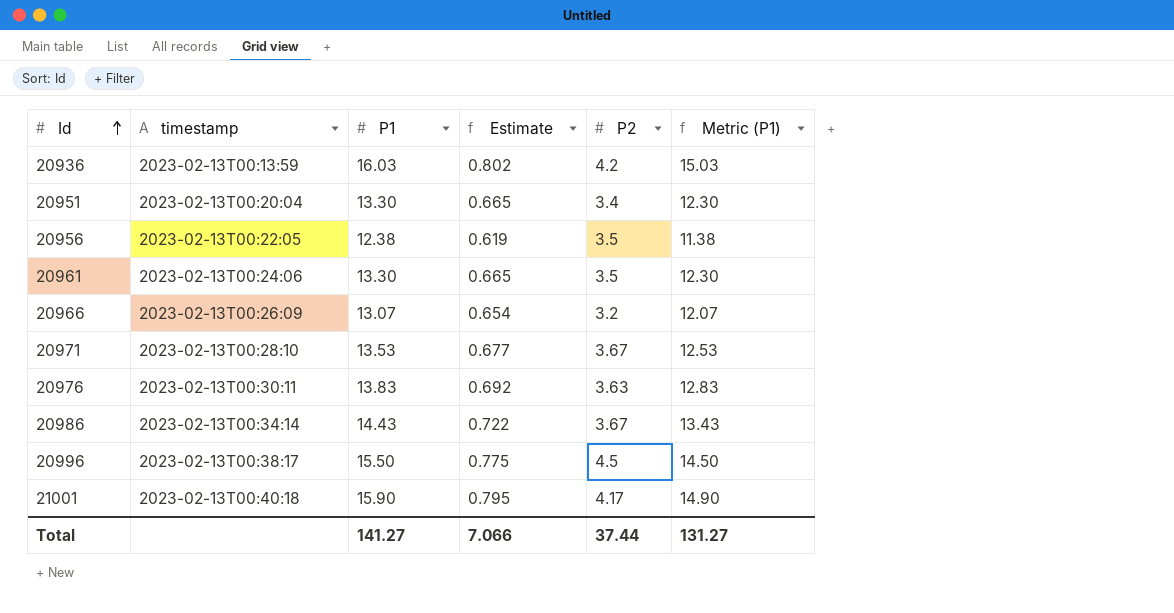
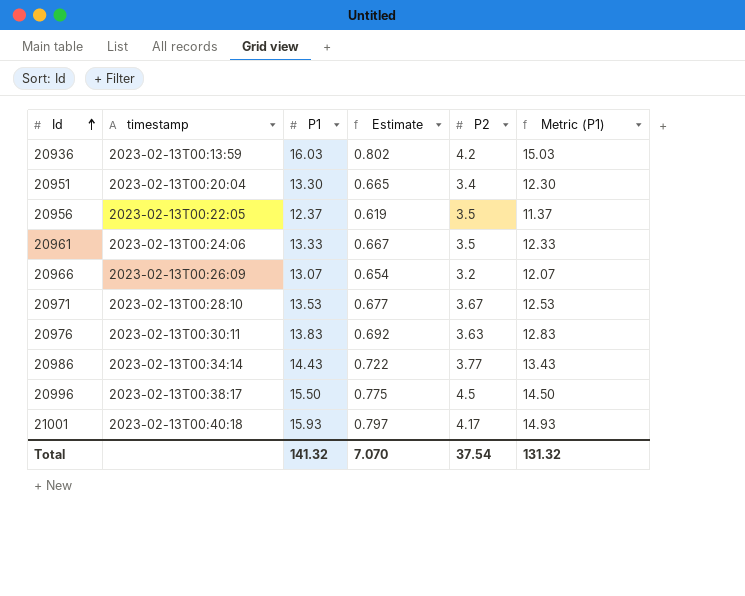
20956 | P1: 12.38 -> 12.37
20956 | Metric (P1): 11.38 -> 11.37
20961 | P1: 13.30 -> 13.33
20961 | Estimate: 0.665 -> 0.667
20961 | Metric (P1): 12.30 -> 12.33
20986 | P2: 3.67 -> 3.77
21001 | P1: 15.90 -> 15.93
21001 | Estimate: 0.795 -> 0.797
21001 | Metric (P1): 14.90 -> 14.93
Total | P1: 141.27 -> 141.32
Total | Estimate: 7.066 -> 7.070
Total | P2: 37.44 -> 37.54
Total | Metric (P1): 131.27 -> 131.32

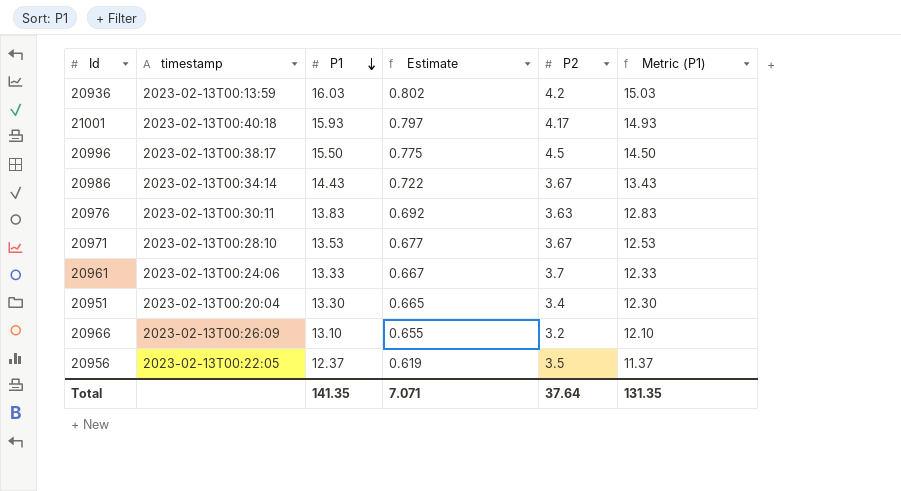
row order: Id ascending -> P1 descending
20986 | P2: 3.77 -> 3.67
20961 | P2: 3.5 -> 3.7
20966 | P1: 13.07 -> 13.10
20966 | Estimate: 0.654 -> 0.655
20966 | Metric (P1): 12.07 -> 12.10
Total | P1: 141.32 -> 141.35
Total | Estimate: 7.070 -> 7.071
Total | P2: 37.54 -> 37.64
Total | Metric (P1): 131.32 -> 131.35

